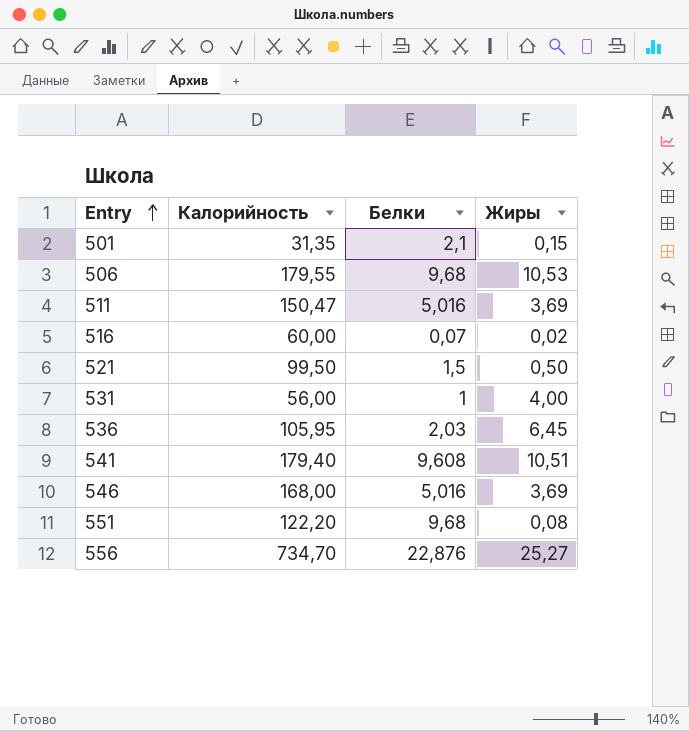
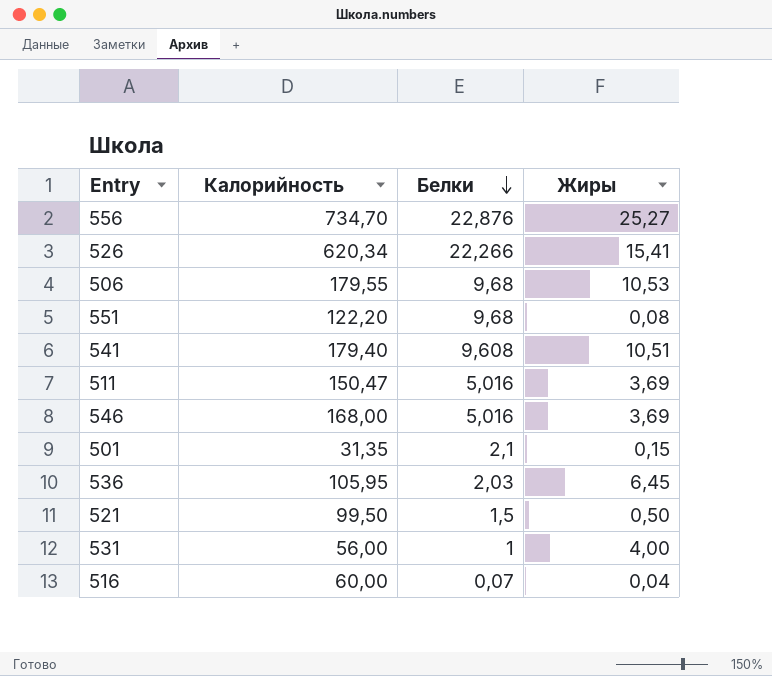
row order: Entry ascending -> Белки descending
row 526: none -> 620,34 | 22,266 | 15,41
516 | Жиры: 0,02 -> 0,04

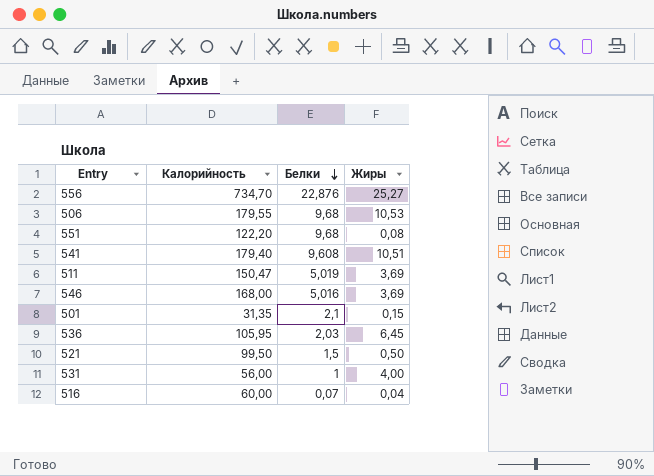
row 526: 620,34 | 22,266 | 15,41 -> none
511 | Белки: 5,016 -> 5,019

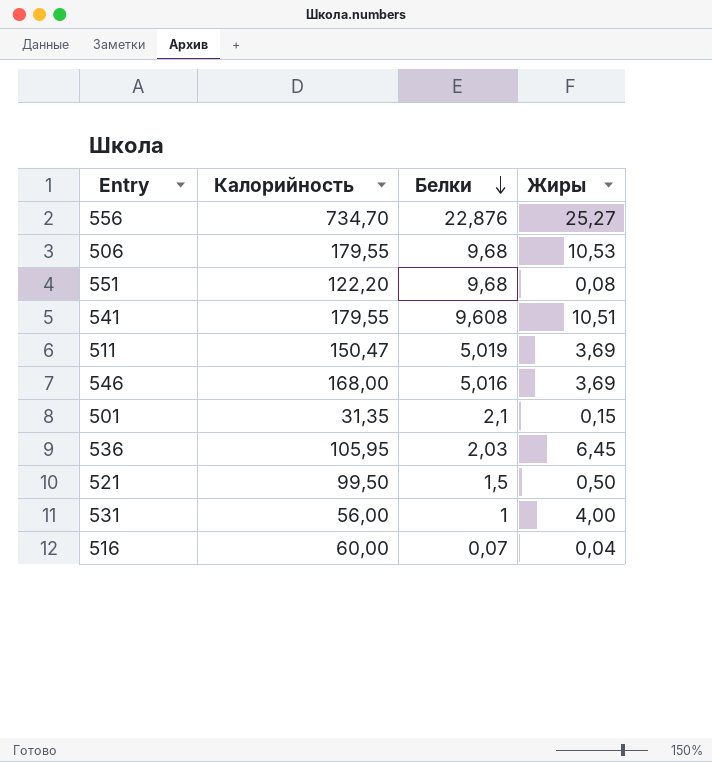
541 | Калорийность: 179,40 -> 179,55

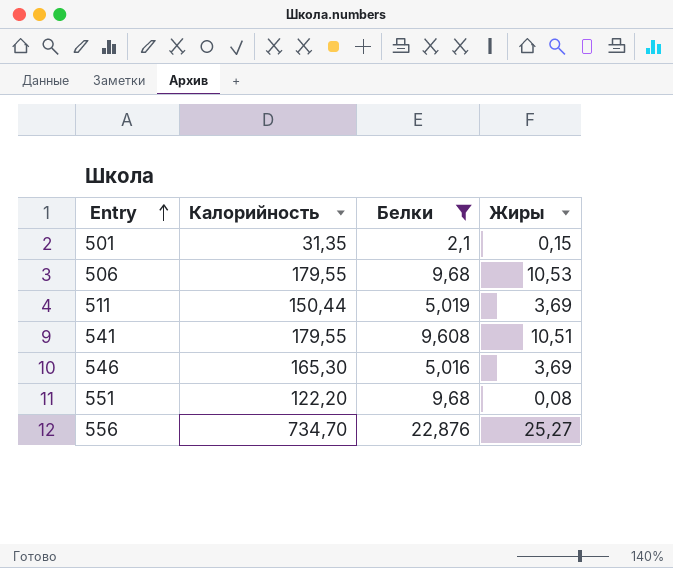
filter: none -> Белки >= 2,1
row order: Белки descending -> Entry ascending
511 | Калорийность: 150,47 -> 150,44
546 | Калорийность: 168,00 -> 165,30

